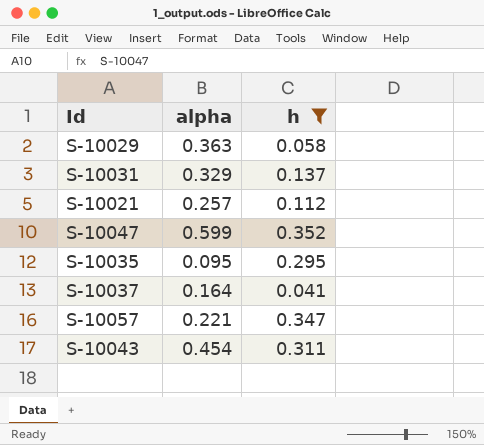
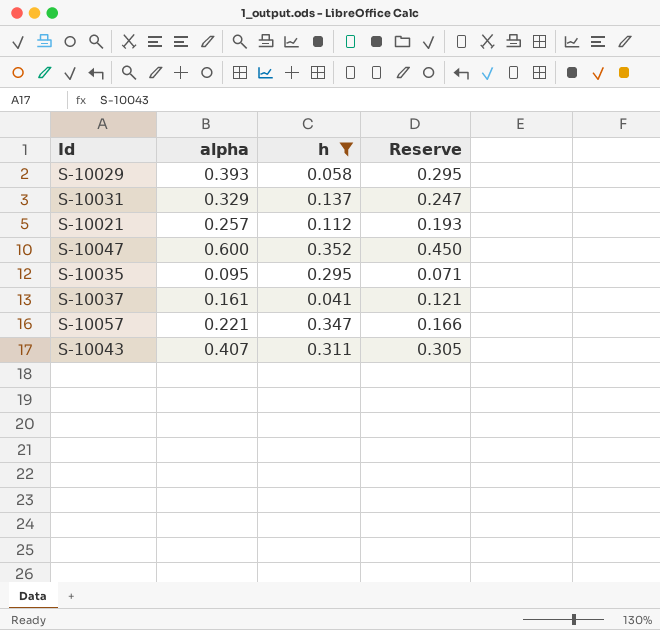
column Reserve | formula: none -> [alpha] * 0.75
S-10029 | alpha: 0.363 -> 0.393
S-10047 | alpha: 0.599 -> 0.600
S-10037 | alpha: 0.164 -> 0.161
S-10043 | alpha: 0.454 -> 0.407

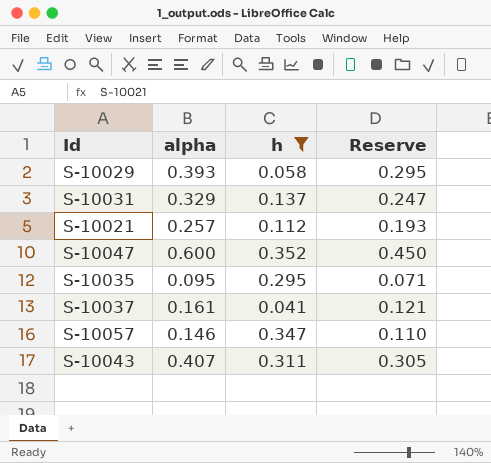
S-10057 | alpha: 0.221 -> 0.146
S-10057 | Reserve: 0.166 -> 0.110

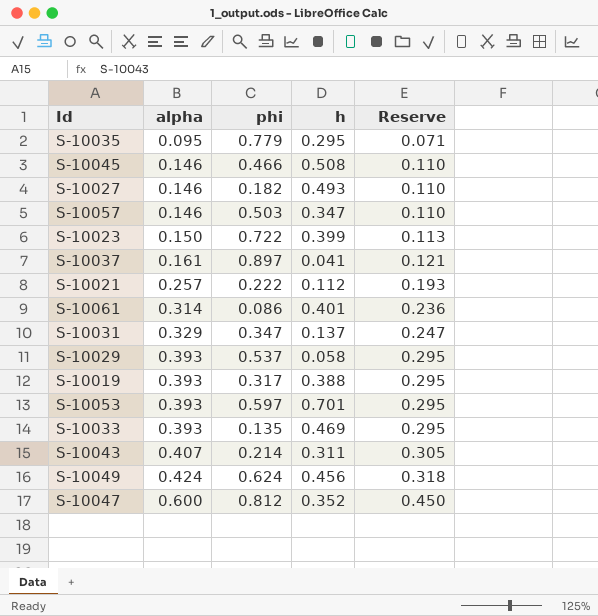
filter: h <= 0.352 -> none
row order: none -> alpha ascending
column phi | position: none -> 3

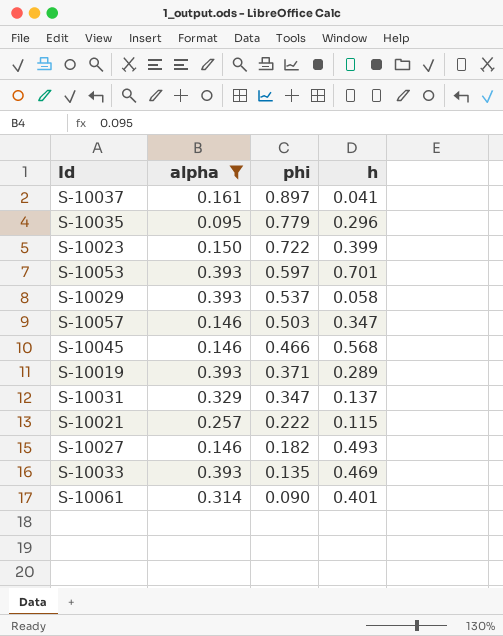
filter: none -> alpha <= 0.393
row order: alpha ascending -> phi descending
column Reserve | formula: [alpha] * 0.75 -> none
S-10035 | h: 0.295 -> 0.296
S-10045 | h: 0.508 -> 0.568
S-10019 | phi: 0.317 -> 0.371
S-10019 | h: 0.388 -> 0.289
S-10021 | h: 0.112 -> 0.115
S-10061 | phi: 0.086 -> 0.090

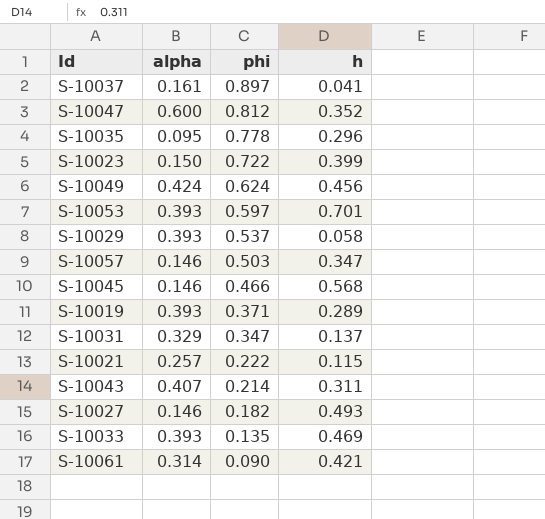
filter: alpha <= 0.393 -> none
S-10035 | phi: 0.779 -> 0.778
S-10061 | h: 0.401 -> 0.421

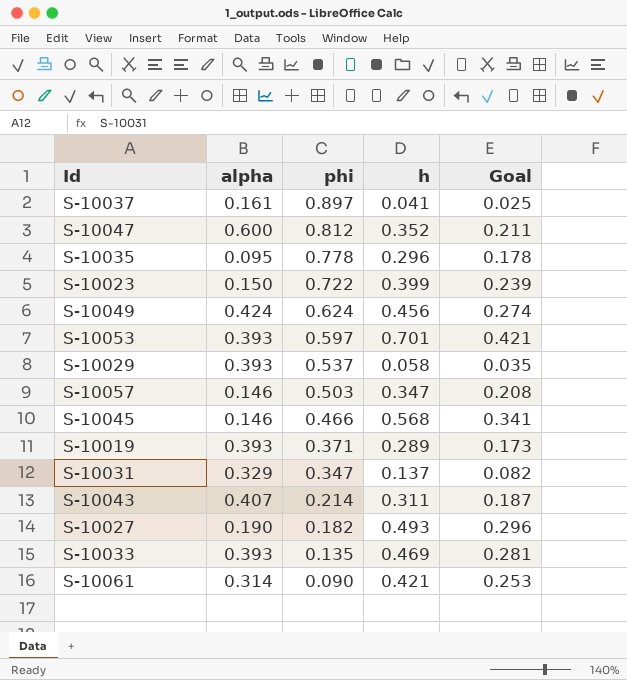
column Goal | formula: none -> [h] * 0.6
row S-10021: 0.257 | 0.222 | 0.115 -> none
S-10027 | alpha: 0.146 -> 0.190

